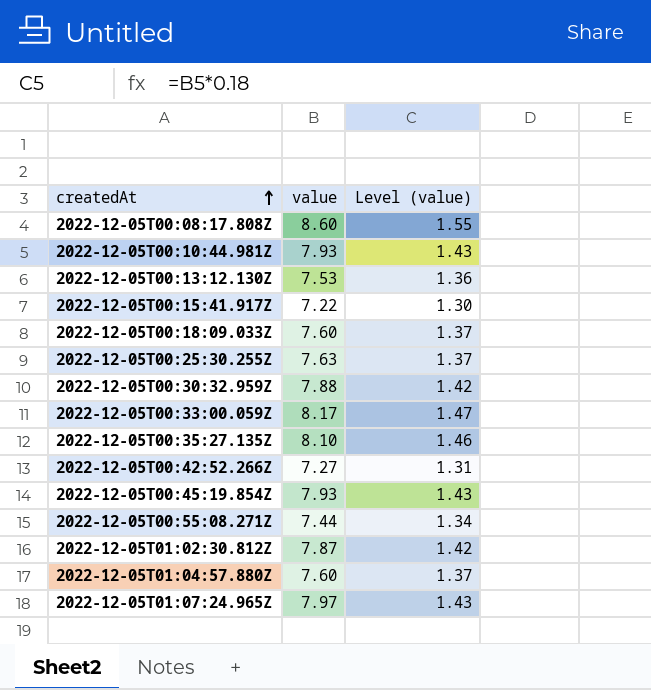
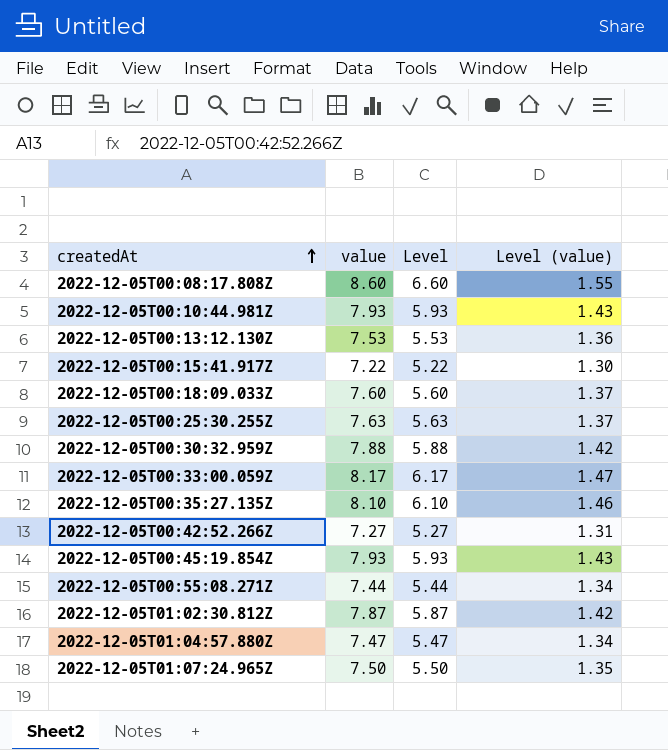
column Level | formula: none -> [value] - 2
2022-12-05T01:04:57.880Z | value: 7.60 -> 7.47
2022-12-05T01:04:57.880Z | Level (value): 1.37 -> 1.34
2022-12-05T01:07:24.965Z | value: 7.97 -> 7.50
2022-12-05T01:07:24.965Z | Level (value): 1.43 -> 1.35

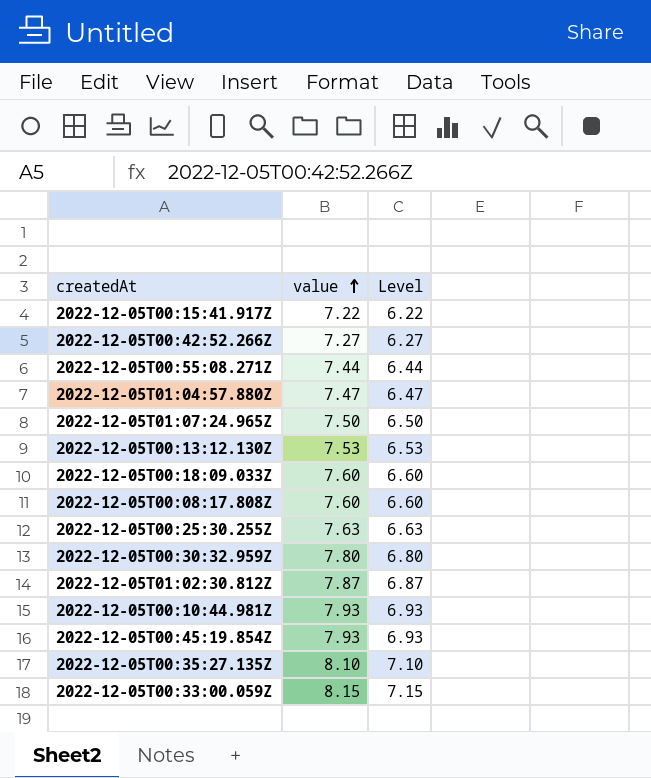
row order: createdAt ascending -> value ascending
column Level (value) | formula: [value] * 0.18 -> none
column Level | formula: [value] - 2 -> [value] - 1
2022-12-05T00:08:17.808Z | value: 8.60 -> 7.60
2022-12-05T00:30:32.959Z | value: 7.88 -> 7.80
2022-12-05T00:33:00.059Z | value: 8.17 -> 8.15

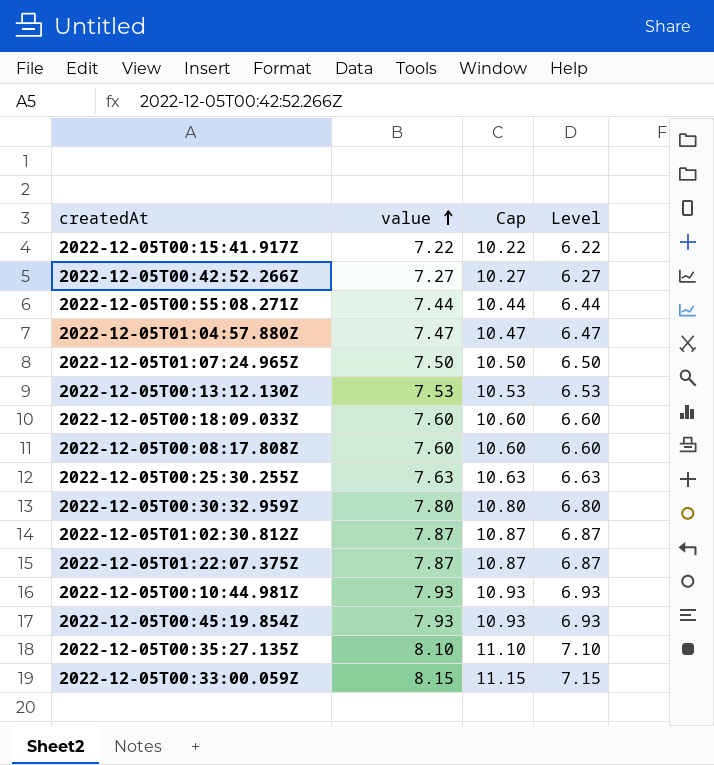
column Cap | formula: none -> [value] + 3
row 2022-12-05T01:22:07.375Z: none -> 7.87 | 10.87 | 6.87

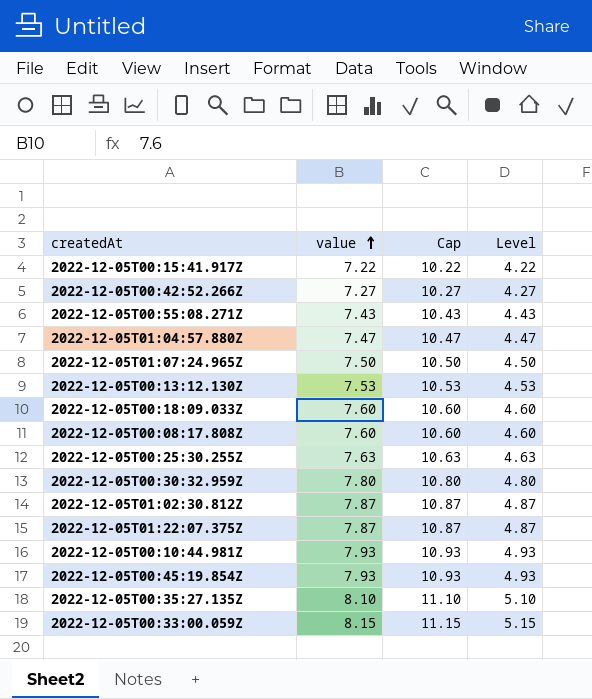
column Level | formula: [value] - 1 -> [value] - 3
2022-12-05T00:55:08.271Z | value: 7.44 -> 7.43
2022-12-05T00:55:08.271Z | Cap: 10.44 -> 10.43

